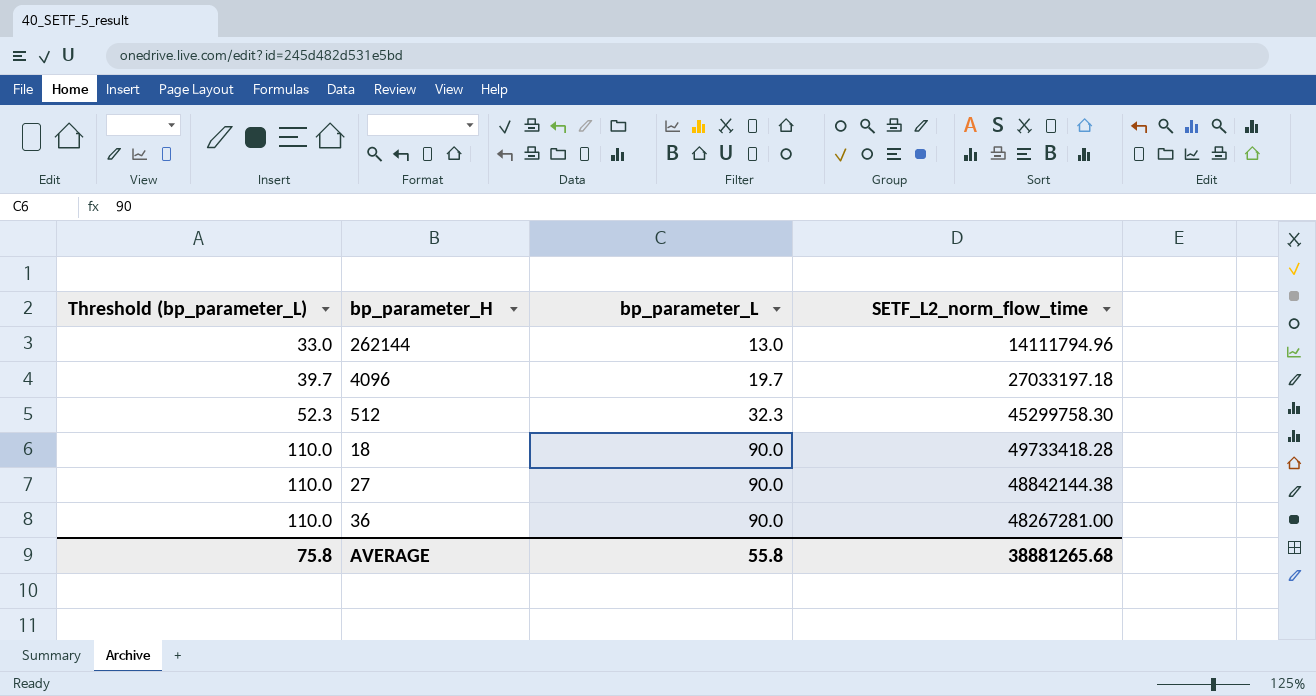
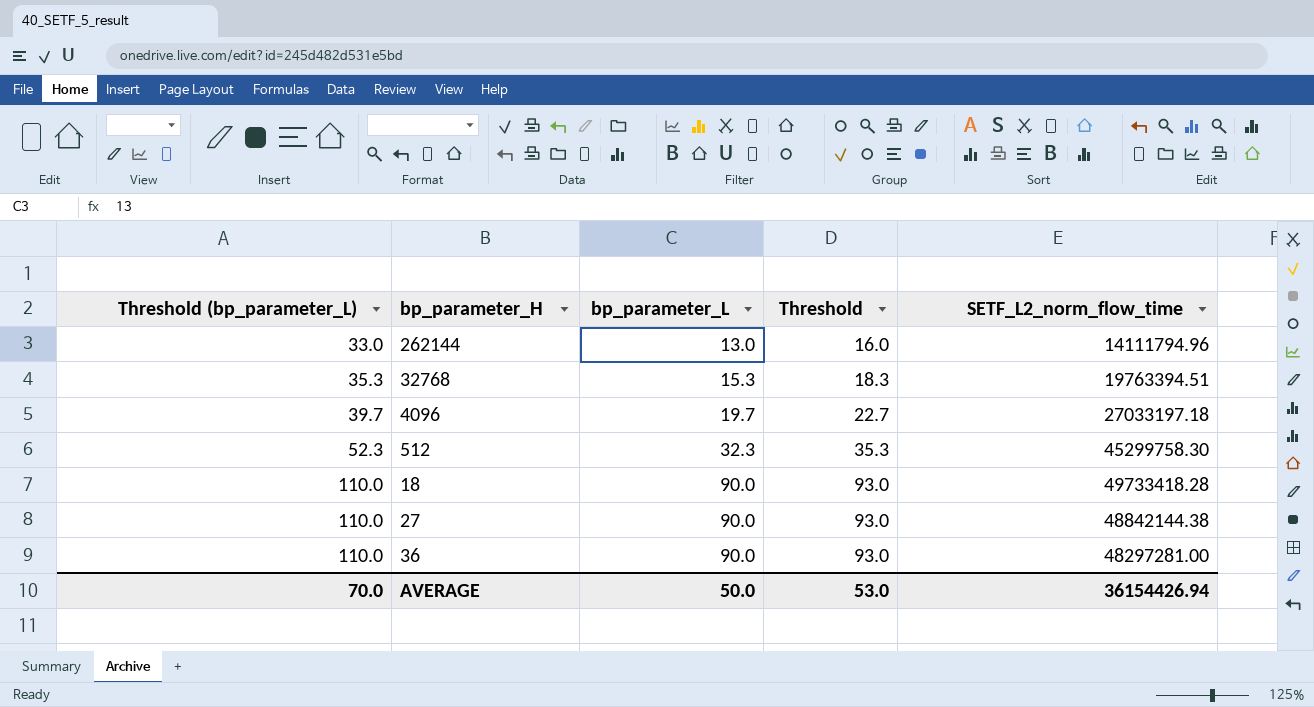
column Threshold | formula: none -> [bp_parameter_L] + 3
row 32768: none -> 35.3 | 15.3 | 18.3 | 19763394.51
36 | SETF_L2_norm_flow_time: 48267281.00 -> 48297281.00
AVERAGE | Threshold (bp_parameter_L): 75.8 -> 70.0
AVERAGE | bp_parameter_L: 55.8 -> 50.0
AVERAGE | SETF_L2_norm_flow_time: 38881265.68 -> 36154426.94

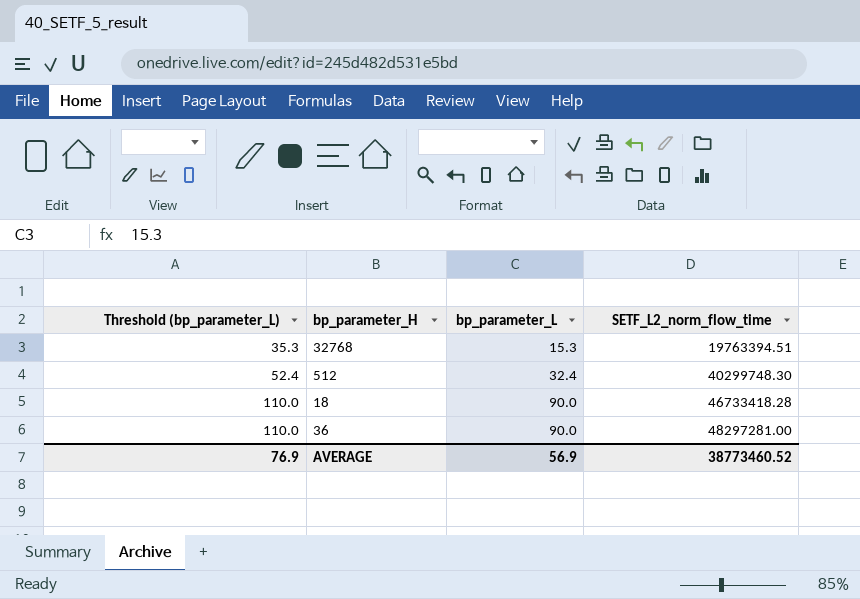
column Threshold | formula: [bp_parameter_L] + 3 -> none
row 262144: 33.0 | 13.0 | 16.0 | 14111794.96 -> none
row 4096: 39.7 | 19.7 | 22.7 | 27033197.18 -> none
row 27: 110.0 | 90.0 | 93.0 | 48842144.38 -> none
512 | Threshold (bp_parameter_L): 52.3 -> 52.4
512 | bp_parameter_L: 32.3 -> 32.4
512 | SETF_L2_norm_flow_time: 45299758.30 -> 40299748.30
18 | SETF_L2_norm_flow_time: 49733418.28 -> 46733418.28
AVERAGE | Threshold (bp_parameter_L): 70.0 -> 76.9
AVERAGE | bp_parameter_L: 50.0 -> 56.9
AVERAGE | SETF_L2_norm_flow_time: 36154426.94 -> 38773460.52

